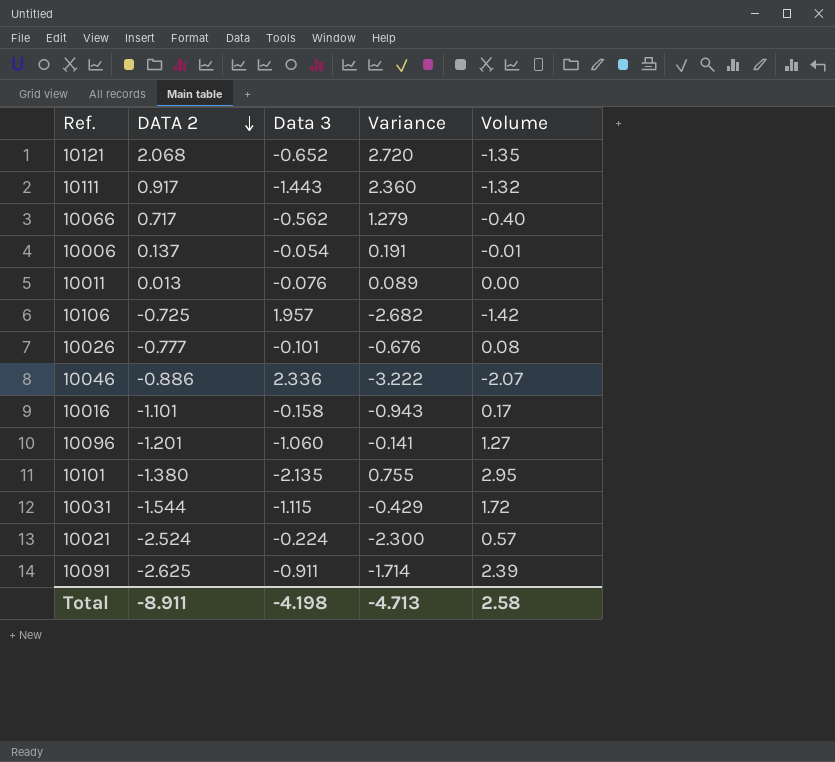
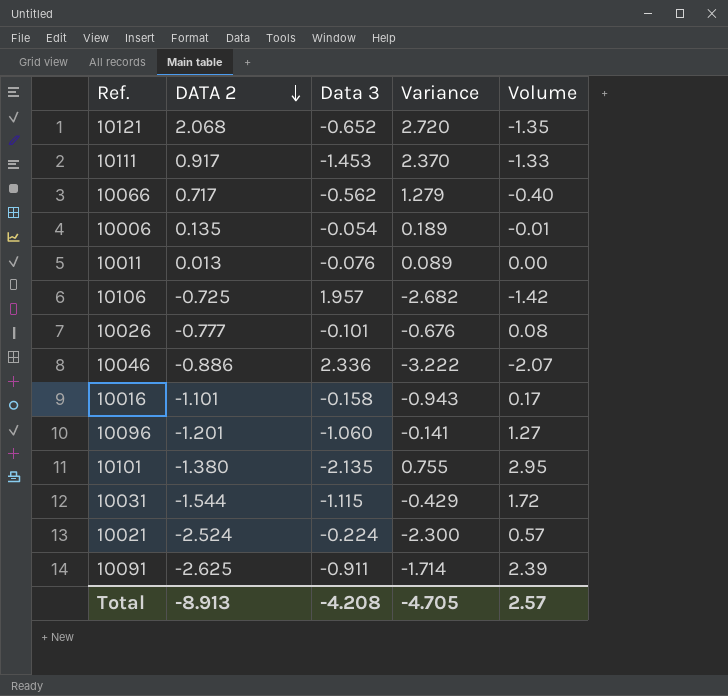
10111 | Data 3: -1.443 -> -1.453
10111 | Variance: 2.360 -> 2.370
10111 | Volume: -1.32 -> -1.33
10006 | DATA 2: 0.137 -> 0.135
10006 | Variance: 0.191 -> 0.189
Total | DATA 2: -8.911 -> -8.913
Total | Data 3: -4.198 -> -4.208
Total | Variance: -4.713 -> -4.705
Total | Volume: 2.58 -> 2.57

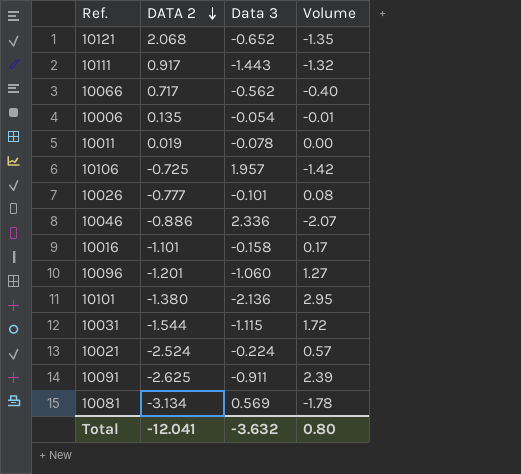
column Variance | formula: [DATA 2] - [Data 3] -> none
10111 | Data 3: -1.453 -> -1.443
10111 | Volume: -1.33 -> -1.32
10011 | DATA 2: 0.013 -> 0.019
10011 | Data 3: -0.076 -> -0.078
10101 | Data 3: -2.135 -> -2.136
row 10081: none -> -3.134 | 0.569 | -1.78
Total | DATA 2: -8.913 -> -12.041
Total | Data 3: -4.208 -> -3.632
Total | Volume: 2.57 -> 0.80

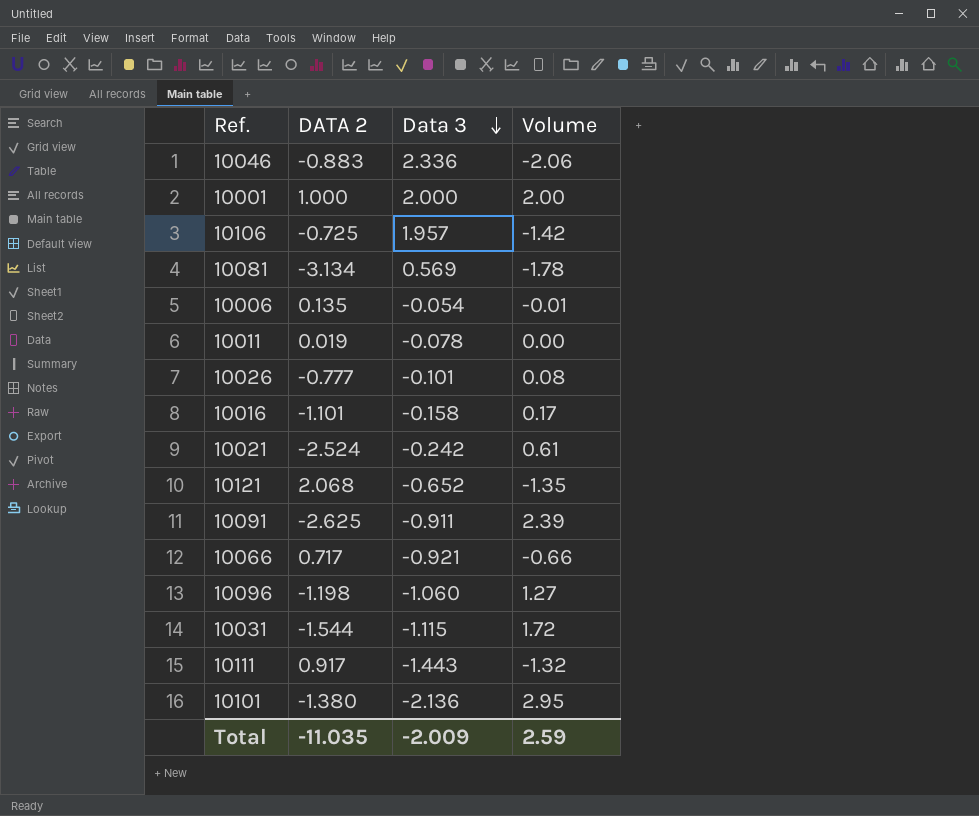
row order: DATA 2 descending -> Data 3 descending
10046 | DATA 2: -0.886 -> -0.883
10046 | Volume: -2.07 -> -2.06
row 10001: none -> 1.000 | 2.000 | 2.00
10021 | Data 3: -0.224 -> -0.242
10021 | Volume: 0.57 -> 0.61
10066 | Data 3: -0.562 -> -0.921
10066 | Volume: -0.40 -> -0.66
10096 | DATA 2: -1.201 -> -1.198
Total | DATA 2: -12.041 -> -11.035
Total | Data 3: -3.632 -> -2.009
Total | Volume: 0.80 -> 2.59

